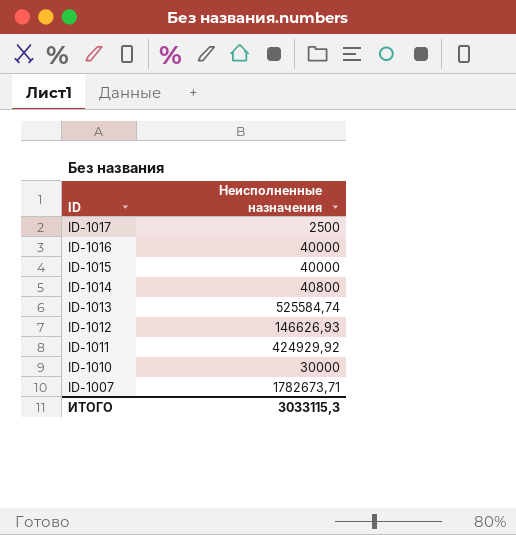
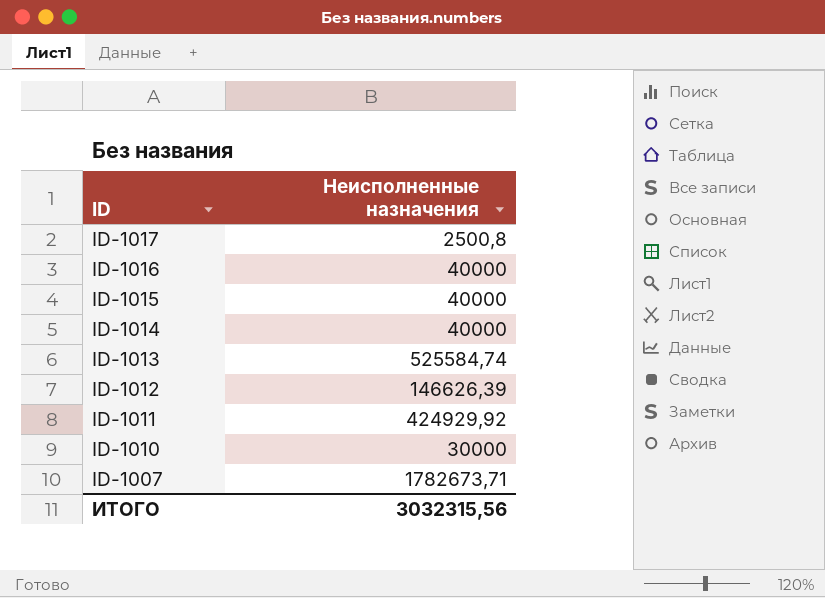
ID-1017 | Неисполненные назначения: 2500 -> 2500,8
ID-1014 | Неисполненные назначения: 40800 -> 40000
ID-1012 | Неисполненные назначения: 146626,93 -> 146626,39
ИТОГО | Неисполненные назначения: 3033115,3 -> 3032315,56

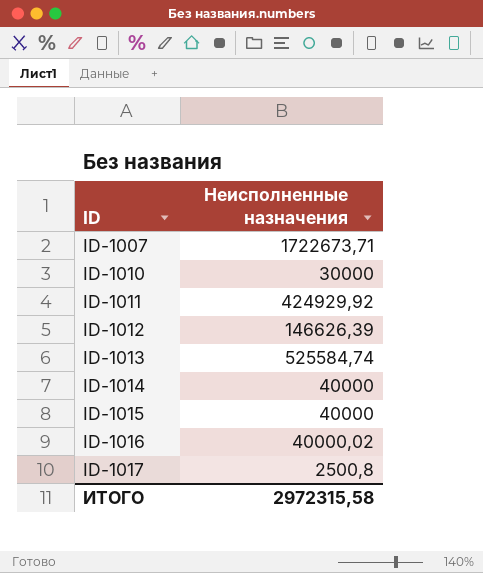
row order: ID descending -> ID ascending
ID-1007 | Неисполненные назначения: 1782673,71 -> 1722673,71
ID-1016 | Неисполненные назначения: 40000 -> 40000,02
ИТОГО | Неисполненные назначения: 3032315,56 -> 2972315,58

